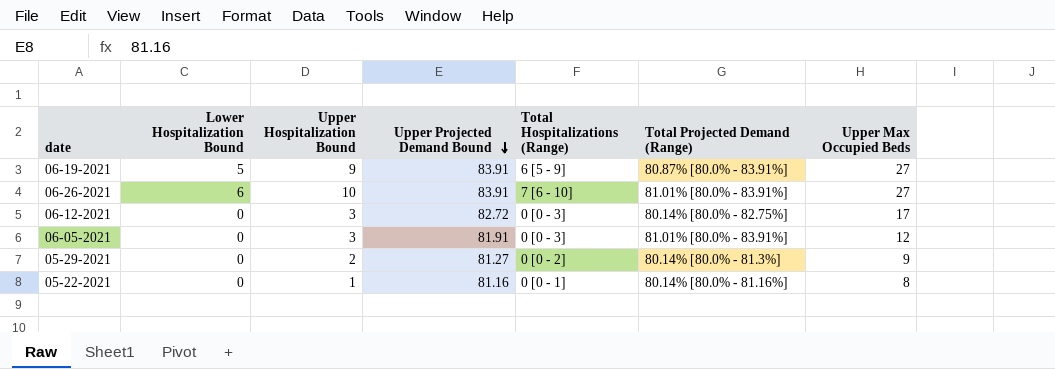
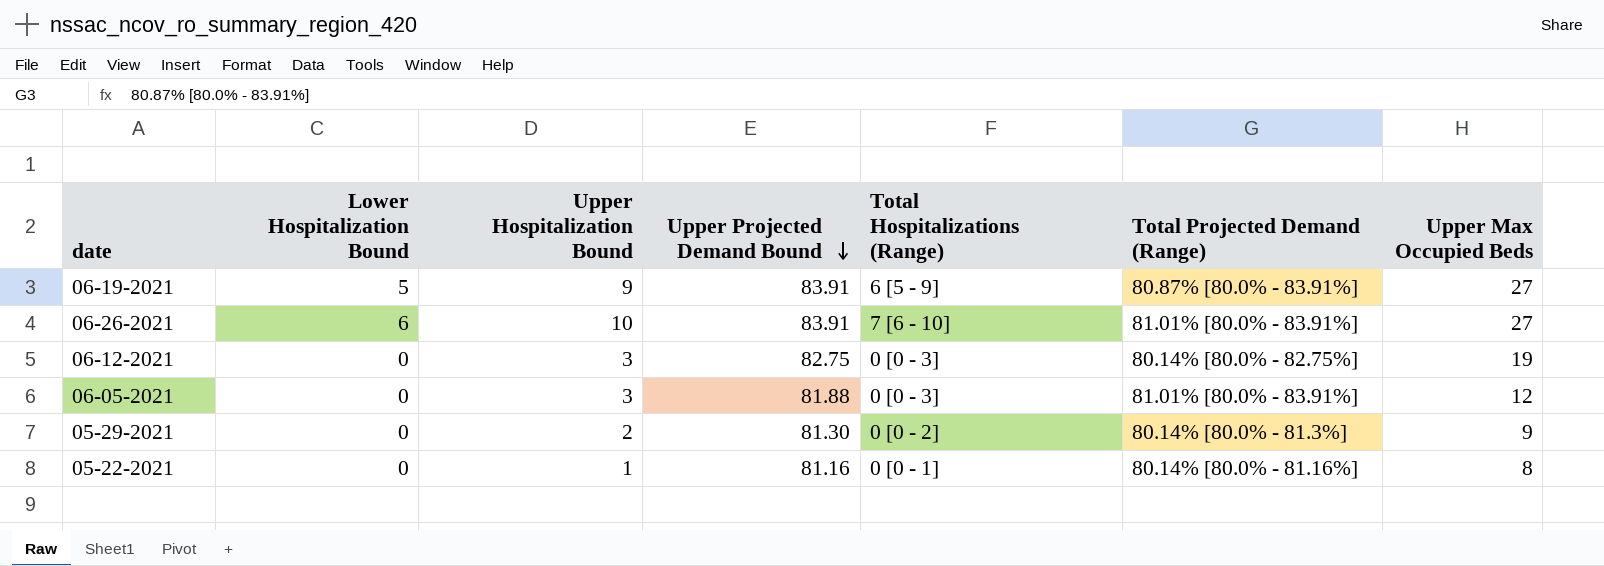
06-12-2021 | Upper Projected Demand Bound: 82.72 -> 82.75
06-12-2021 | Upper Max Occupied Beds: 17 -> 19
06-05-2021 | Upper Projected Demand Bound: 81.91 -> 81.88
05-29-2021 | Upper Projected Demand Bound: 81.27 -> 81.30

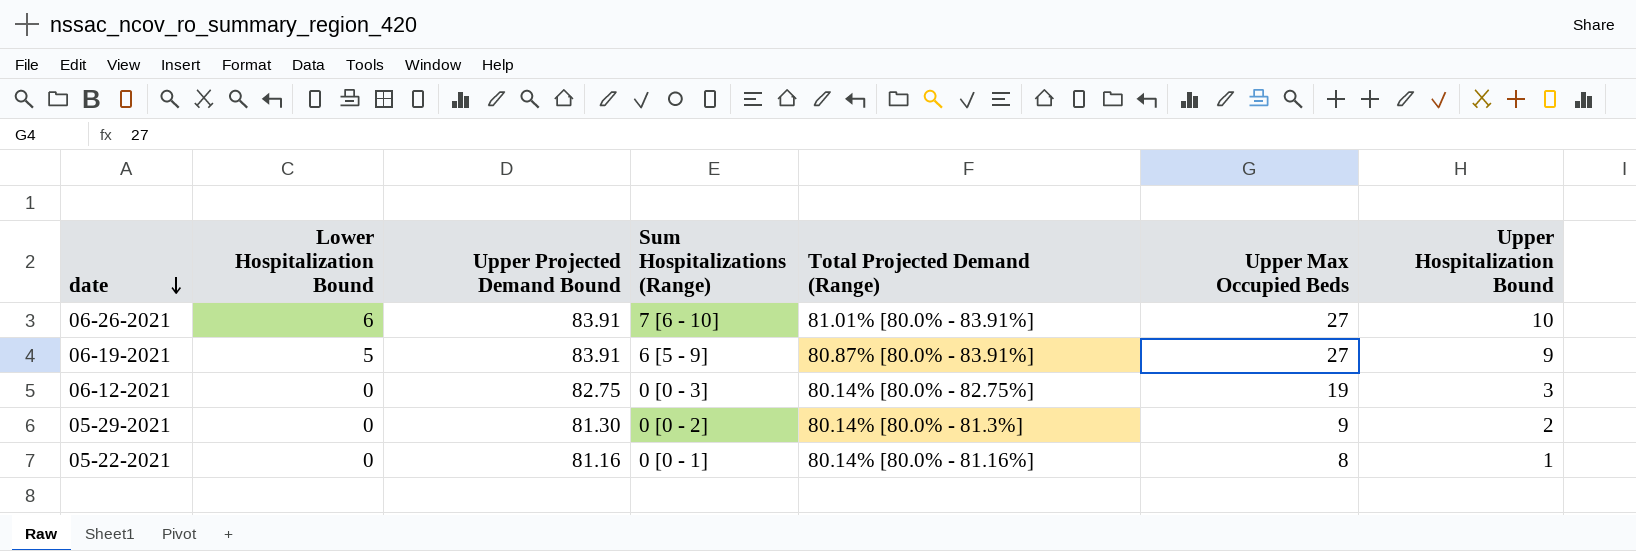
row order: Upper Projected Demand Bound descending -> date descending
column name: Total Hospitalizations (Range) -> Sum Hospitalizations (Range)
column Upper Hospitalization Bound | position: 3 -> 7
row 06-05-2021: 0 | 3 | 81.88 | 0 [0 - 3] | 81.01% [80.0% - 83.91%] | 12 -> none

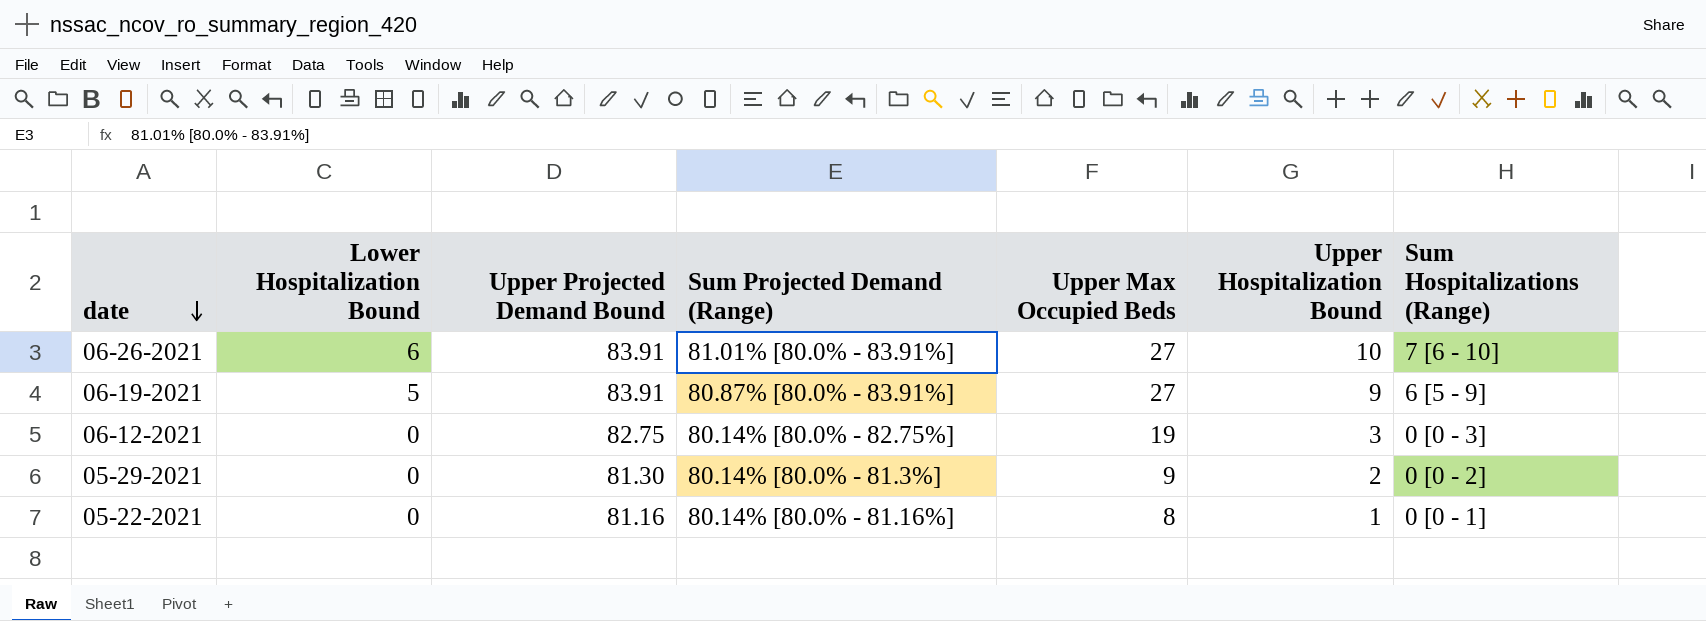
column name: Total Projected Demand (Range) -> Sum Projected Demand (Range)
column Sum Hospitalizations (Range) | position: 4 -> 7

